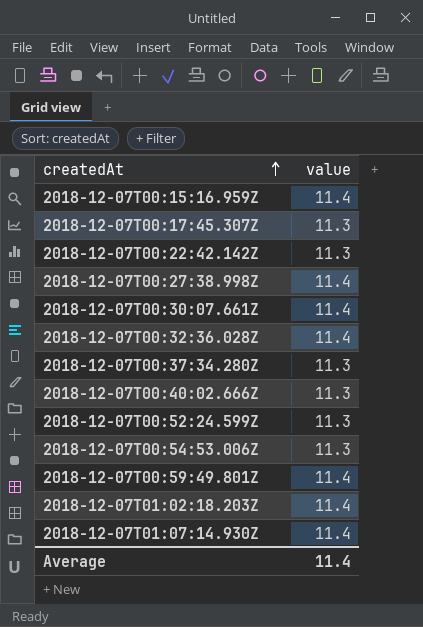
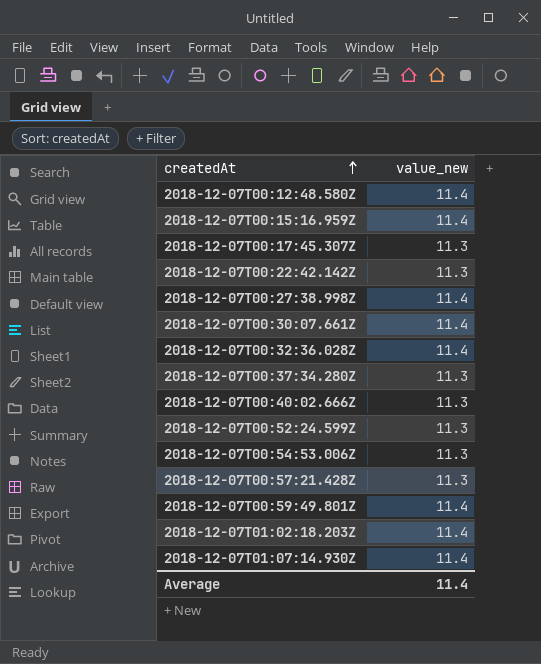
column name: value -> value_new
row 2018-12-07T00:12:48.580Z: none -> 11.4
row 2018-12-07T00:57:21.428Z: none -> 11.3

